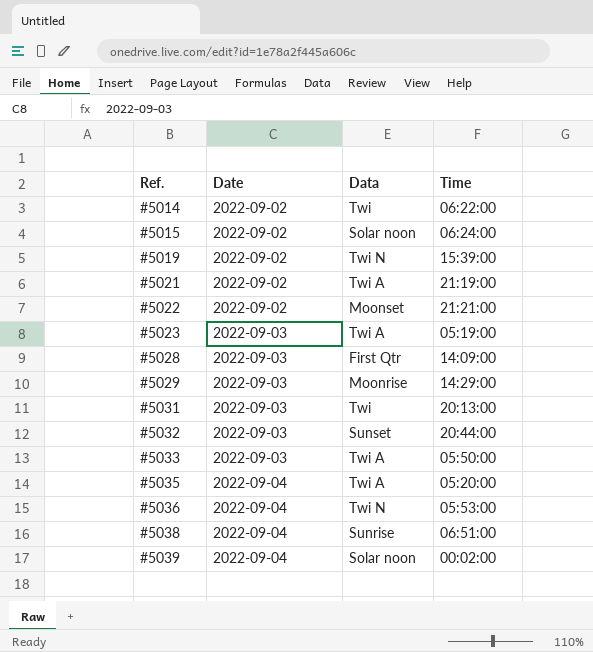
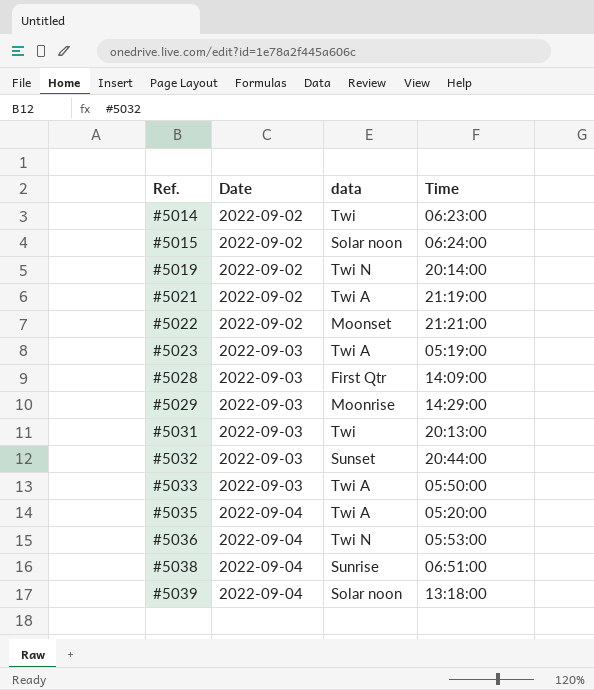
column name: Data -> data
#5014 | Time: 06:22:00 -> 06:23:00
#5019 | Time: 15:39:00 -> 20:14:00
#5039 | Time: 00:02:00 -> 13:18:00

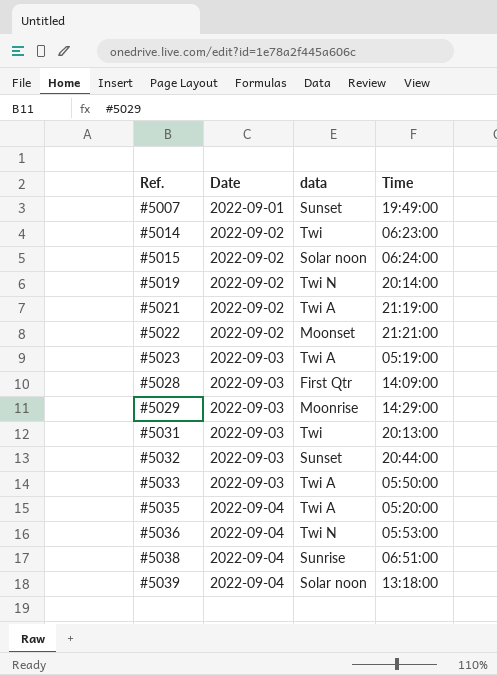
row #5007: none -> 2022-09-01 | Sunset | 19:49:00

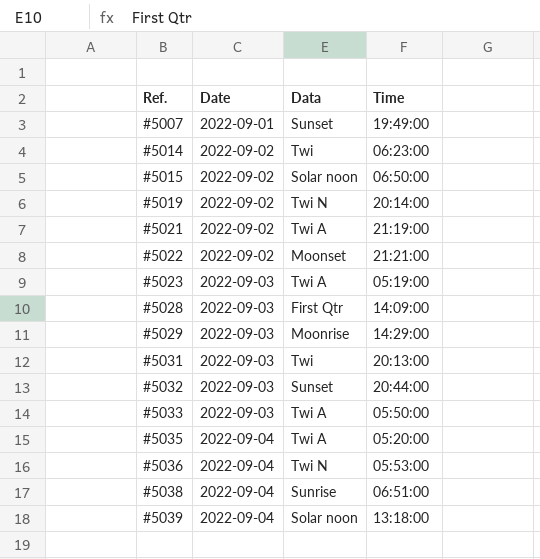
column name: data -> Data
#5015 | Time: 06:24:00 -> 06:50:00

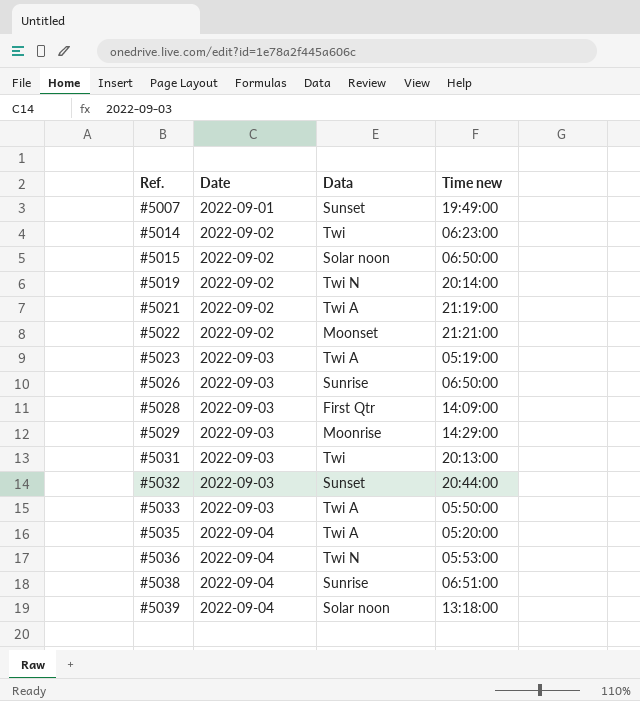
column name: Time -> Time new
row #5026: none -> 2022-09-03 | Sunrise | 06:50:00

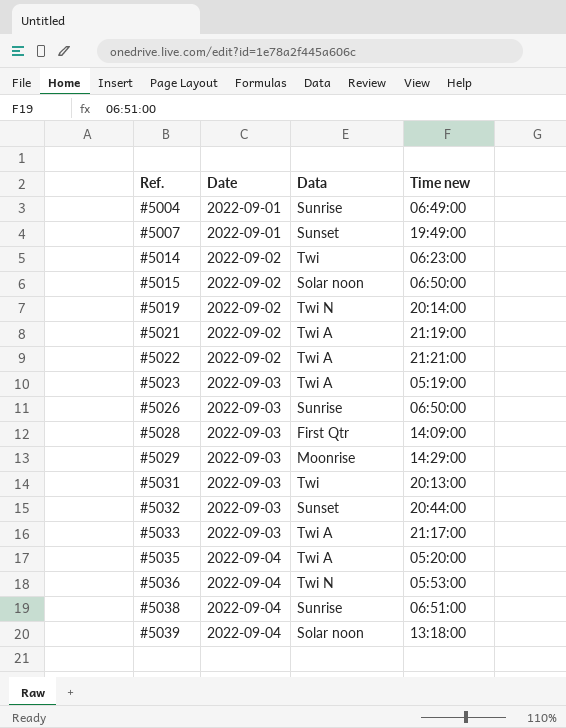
row #5004: none -> 2022-09-01 | Sunrise | 06:49:00
#5022 | Data: Moonset -> Twi A
#5033 | Time new: 05:50:00 -> 21:17:00

